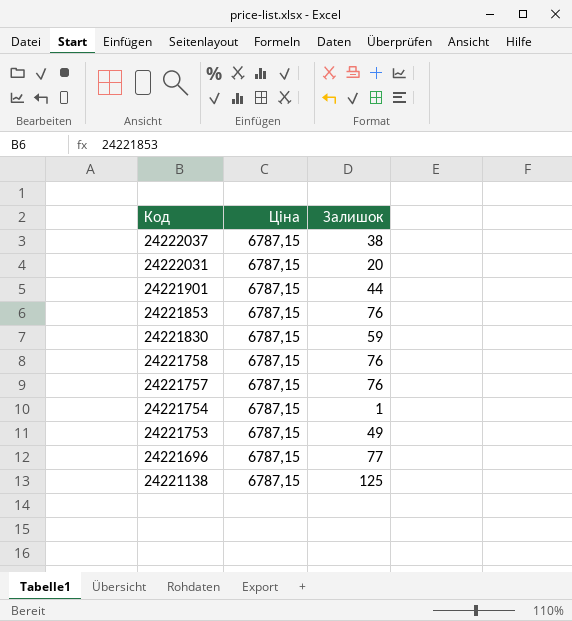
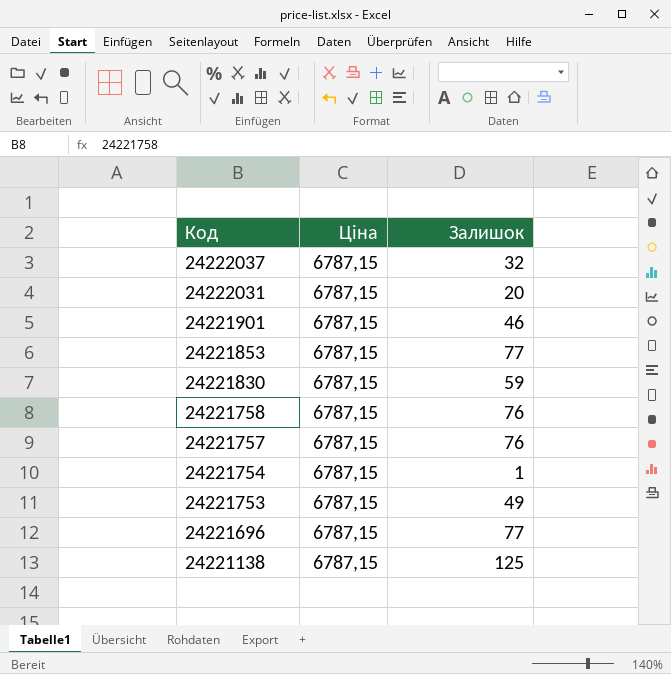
24222037 | Залишок: 38 -> 32
24221901 | Залишок: 44 -> 46
24221853 | Залишок: 76 -> 77

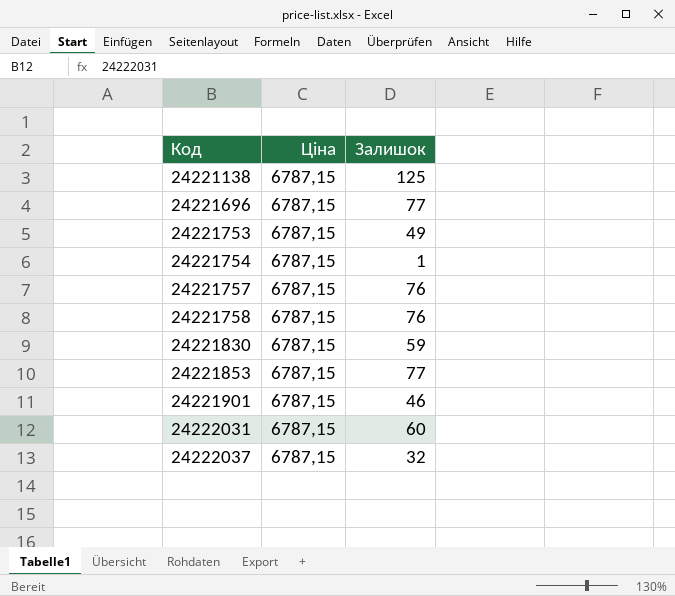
row order: Код descending -> Код ascending
24222031 | Залишок: 20 -> 60

